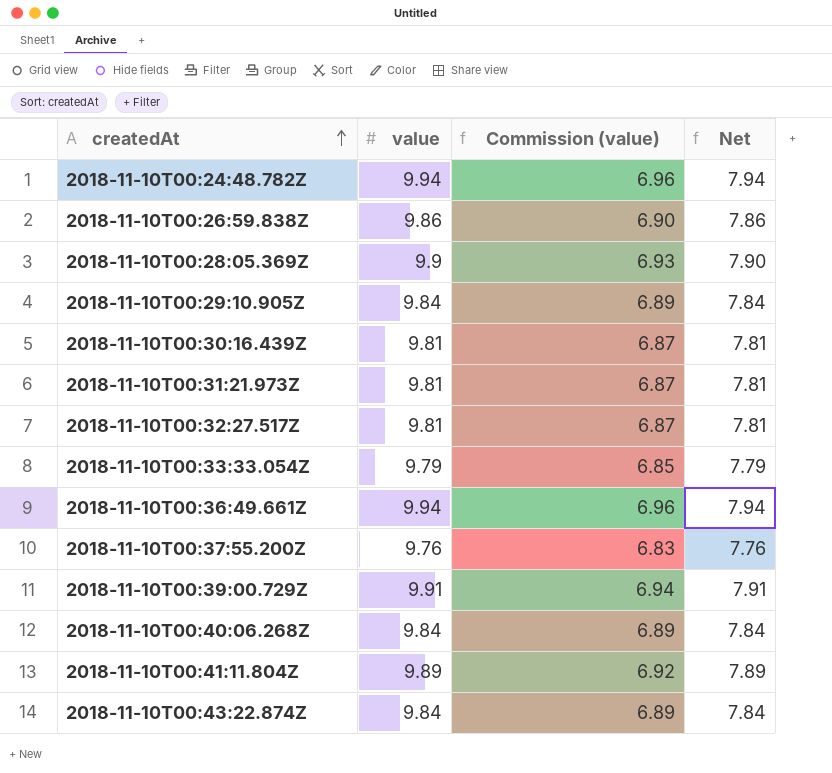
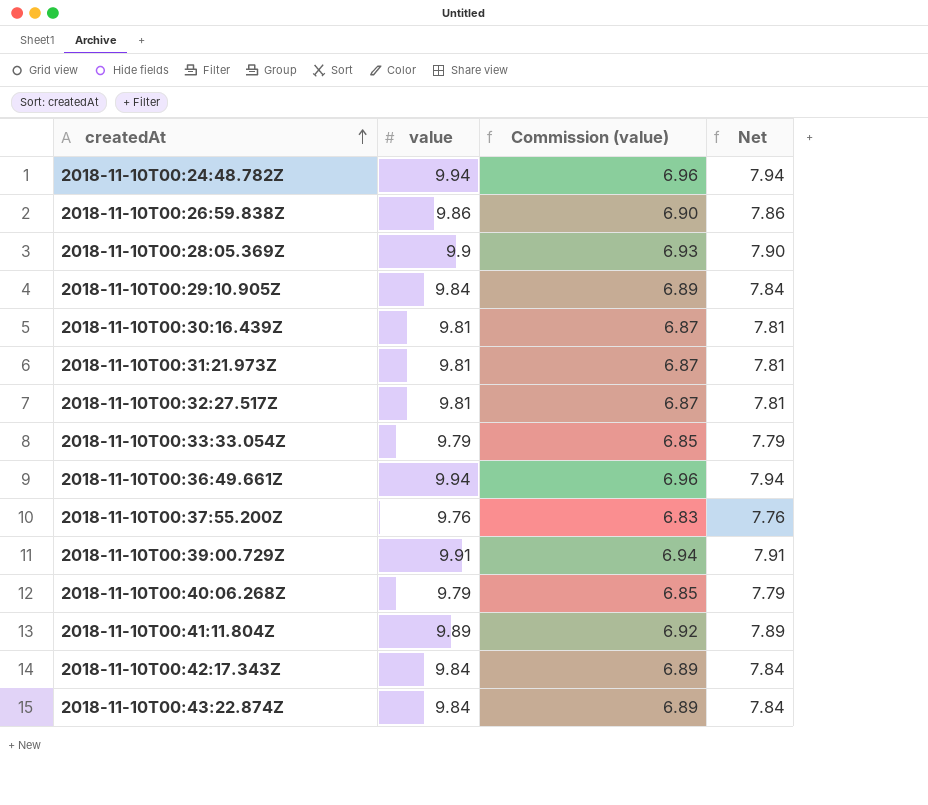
2018-11-10T00:40:06.268Z | value: 9.84 -> 9.79
2018-11-10T00:40:06.268Z | Commission (value): 6.89 -> 6.85
2018-11-10T00:40:06.268Z | Net: 7.84 -> 7.79
row 2018-11-10T00:42:17.343Z: none -> 9.84 | 6.89 | 7.84

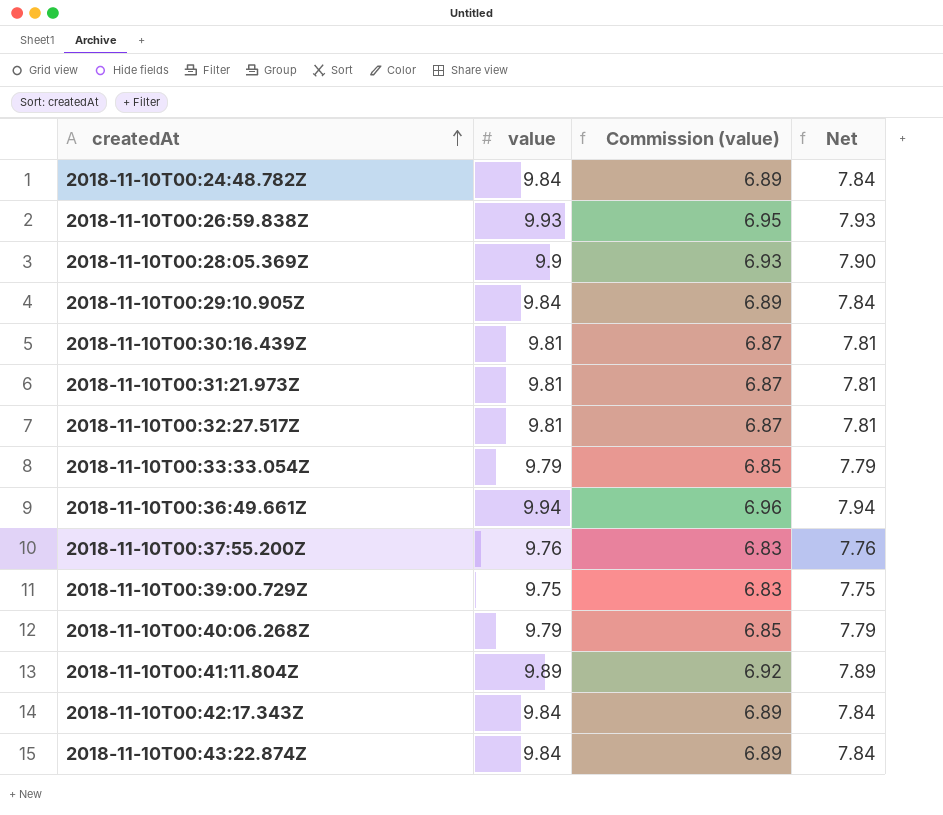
2018-11-10T00:24:48.782Z | value: 9.94 -> 9.84
2018-11-10T00:24:48.782Z | Commission (value): 6.96 -> 6.89
2018-11-10T00:24:48.782Z | Net: 7.94 -> 7.84
2018-11-10T00:26:59.838Z | value: 9.86 -> 9.93
2018-11-10T00:26:59.838Z | Commission (value): 6.90 -> 6.95
2018-11-10T00:26:59.838Z | Net: 7.86 -> 7.93
2018-11-10T00:39:00.729Z | value: 9.91 -> 9.75
2018-11-10T00:39:00.729Z | Commission (value): 6.94 -> 6.83
2018-11-10T00:39:00.729Z | Net: 7.91 -> 7.75

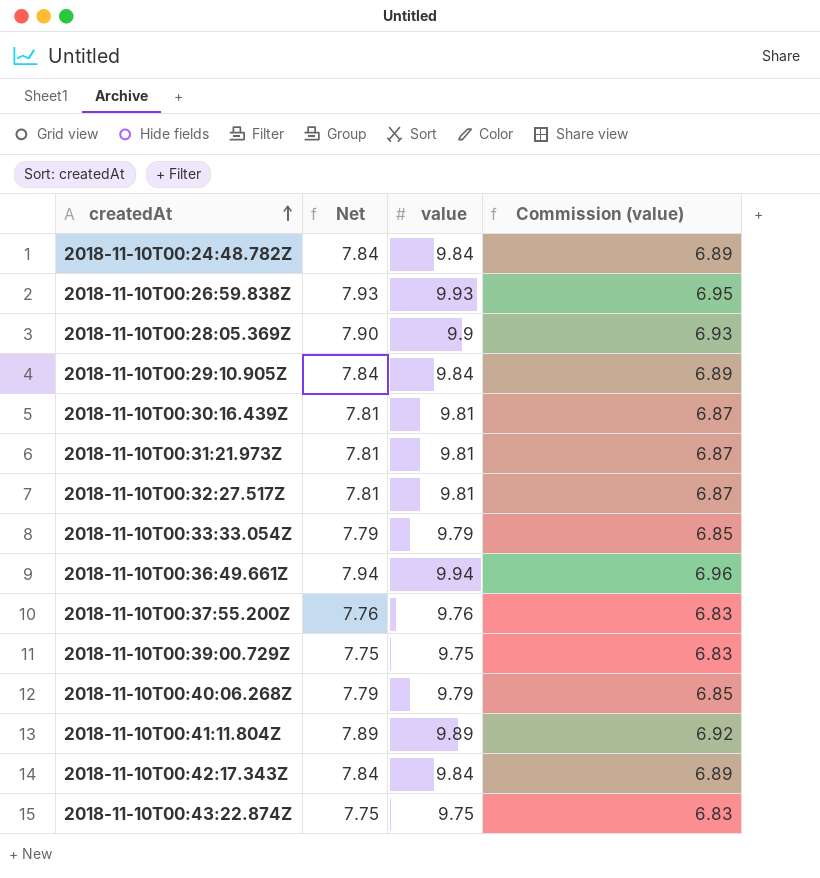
column Net | position: 4 -> 2
2018-11-10T00:43:22.874Z | Net: 7.84 -> 7.75
2018-11-10T00:43:22.874Z | value: 9.84 -> 9.75
2018-11-10T00:43:22.874Z | Commission (value): 6.89 -> 6.83

